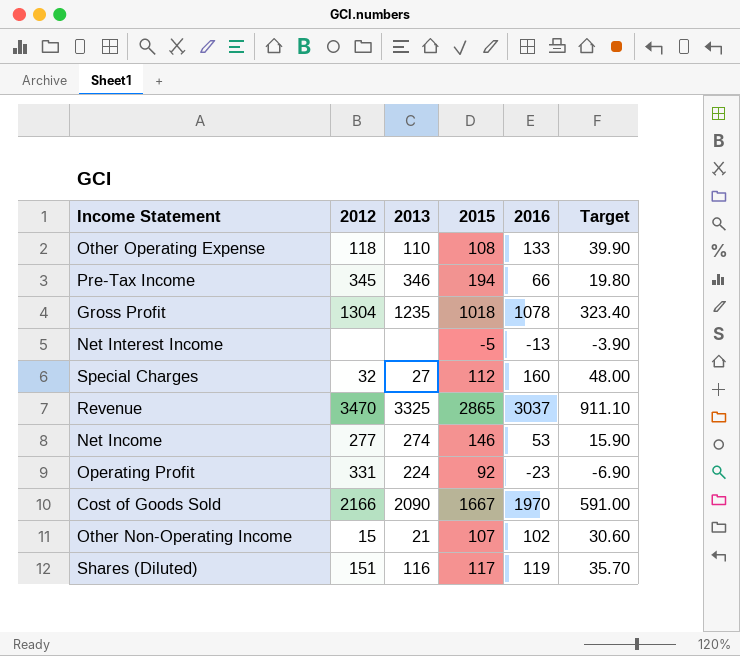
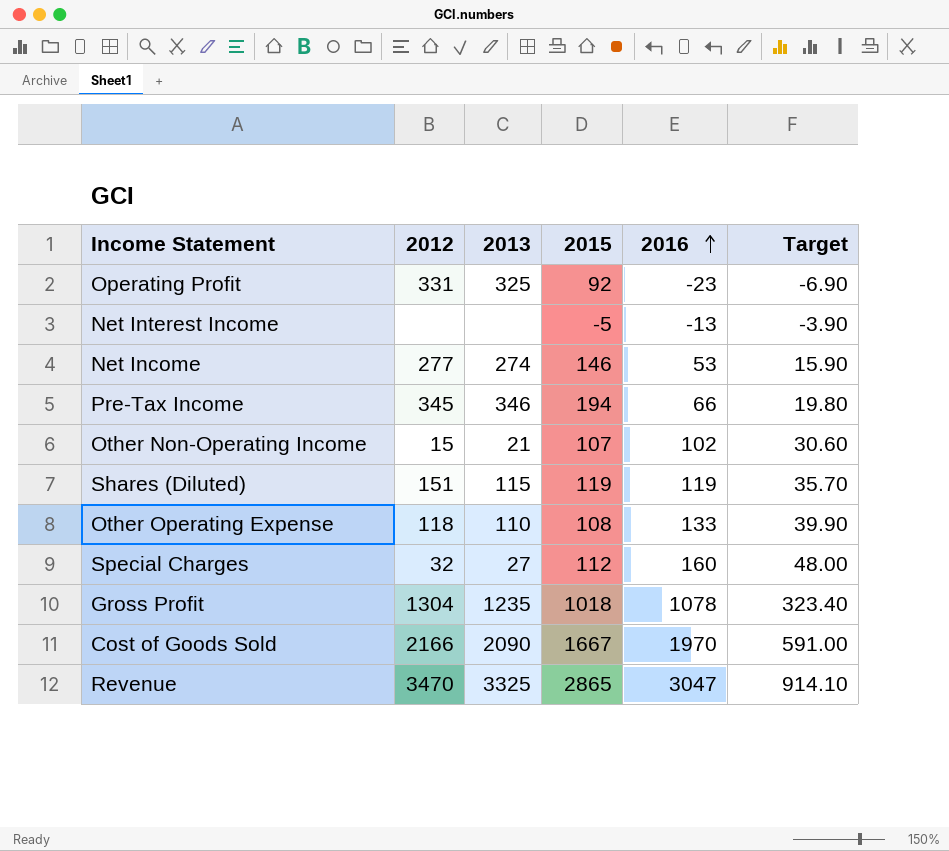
row order: none -> 2016 ascending
Operating Profit | 2013: 224 -> 325
Shares (Diluted) | 2013: 116 -> 115
Shares (Diluted) | 2015: 117 -> 119
Revenue | 2016: 3037 -> 3047
Revenue | Target: 911.10 -> 914.10

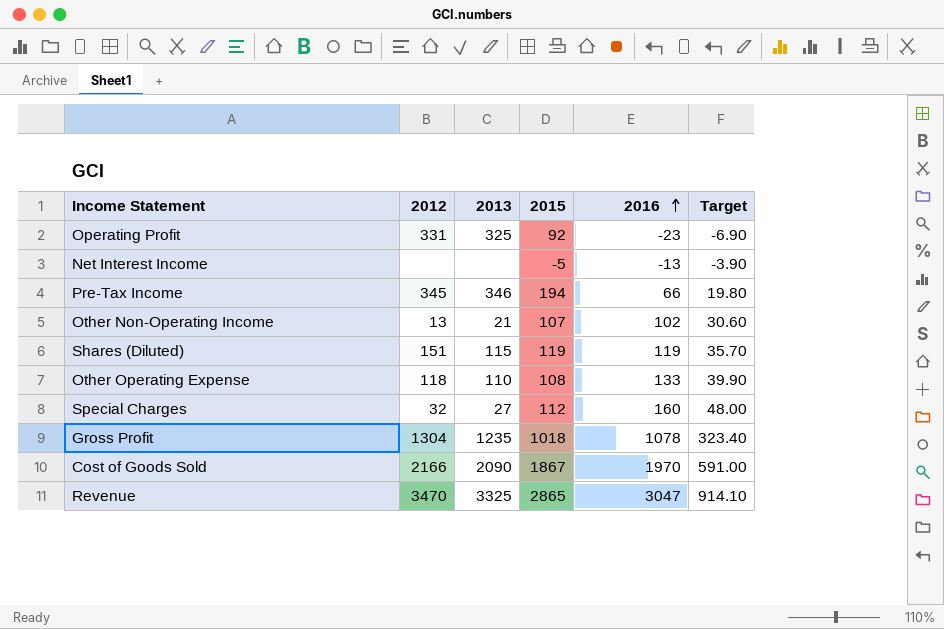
row Net Income: 277 | 274 | 146 | 53 | 15.90 -> none
Other Non-Operating Income | 2012: 15 -> 13
Cost of Goods Sold | 2015: 1667 -> 1867

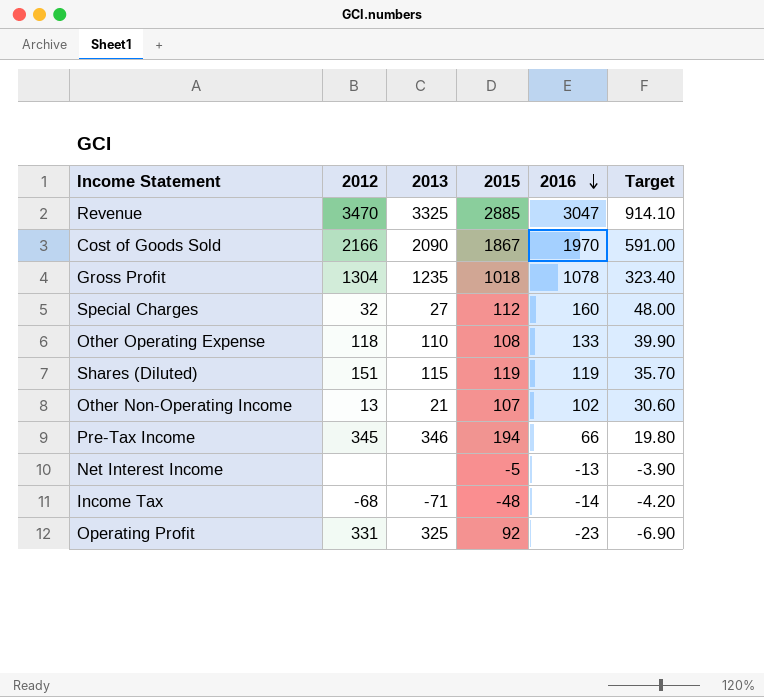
row order: 2016 ascending -> 2016 descending
Revenue | 2015: 2865 -> 2885
row Income Tax: none -> -68 | -71 | -48 | -14 | -4.20

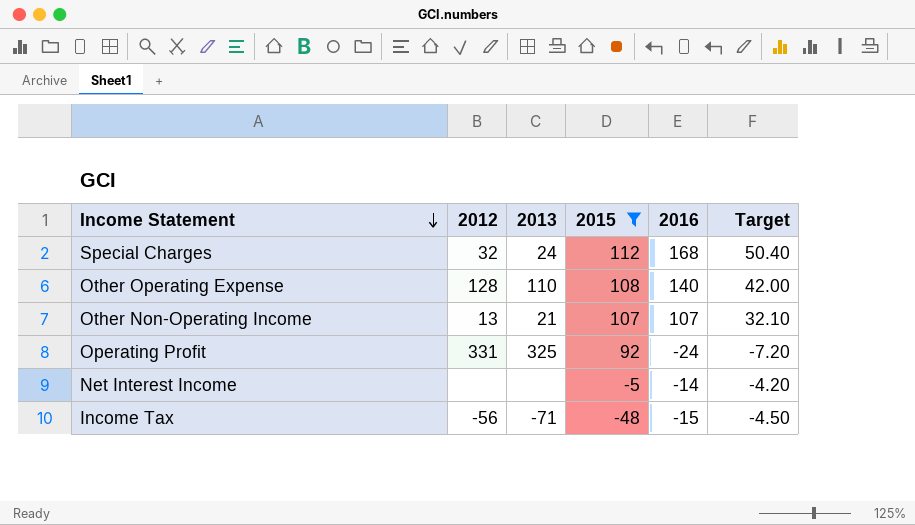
filter: none -> 2015 <= 112
row order: 2016 descending -> Income Statement descending
Special Charges | 2013: 27 -> 24
Special Charges | 2016: 160 -> 168
Special Charges | Target: 48.00 -> 50.40
Other Operating Expense | 2012: 118 -> 128
Other Operating Expense | 2016: 133 -> 140
Other Operating Expense | Target: 39.90 -> 42.00
Other Non-Operating Income | 2016: 102 -> 107
Other Non-Operating Income | Target: 30.60 -> 32.10
Operating Profit | 2016: -23 -> -24
Operating Profit | Target: -6.90 -> -7.20
Net Interest Income | 2016: -13 -> -14
Net Interest Income | Target: -3.90 -> -4.20
Income Tax | 2012: -68 -> -56
Income Tax | 2016: -14 -> -15
Income Tax | Target: -4.20 -> -4.50

